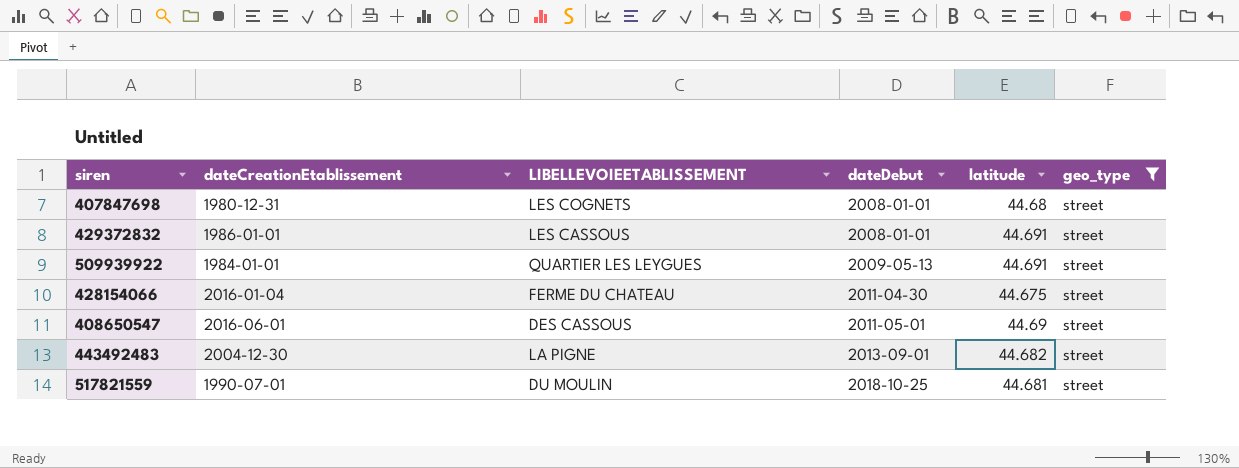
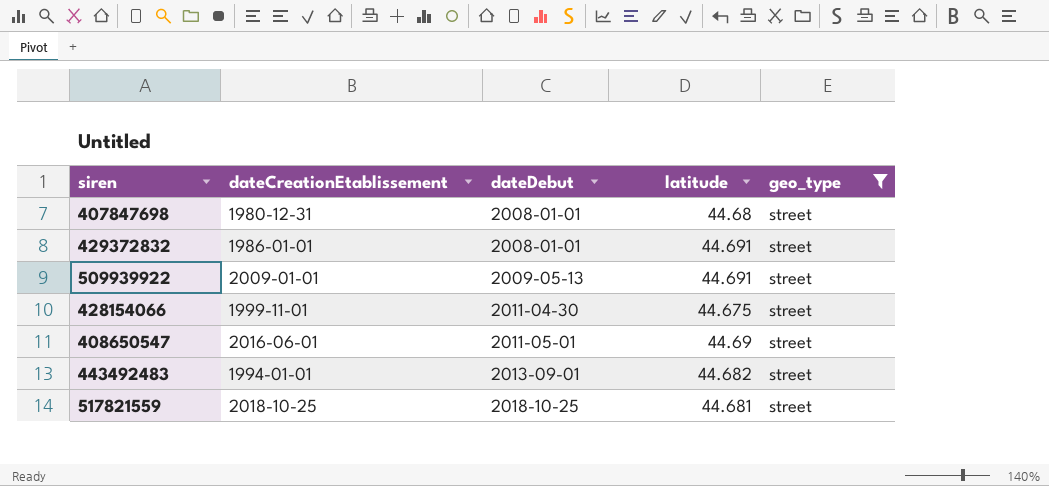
column LIBELLEVOIEETABLISSEMENT | position: 3 -> none
509939922 | dateCreationEtablissement: 1984-01-01 -> 2009-01-01
428154066 | dateCreationEtablissement: 2016-01-04 -> 1999-11-01
443492483 | dateCreationEtablissement: 2004-12-30 -> 1994-01-01
517821559 | dateCreationEtablissement: 1990-07-01 -> 2018-10-25

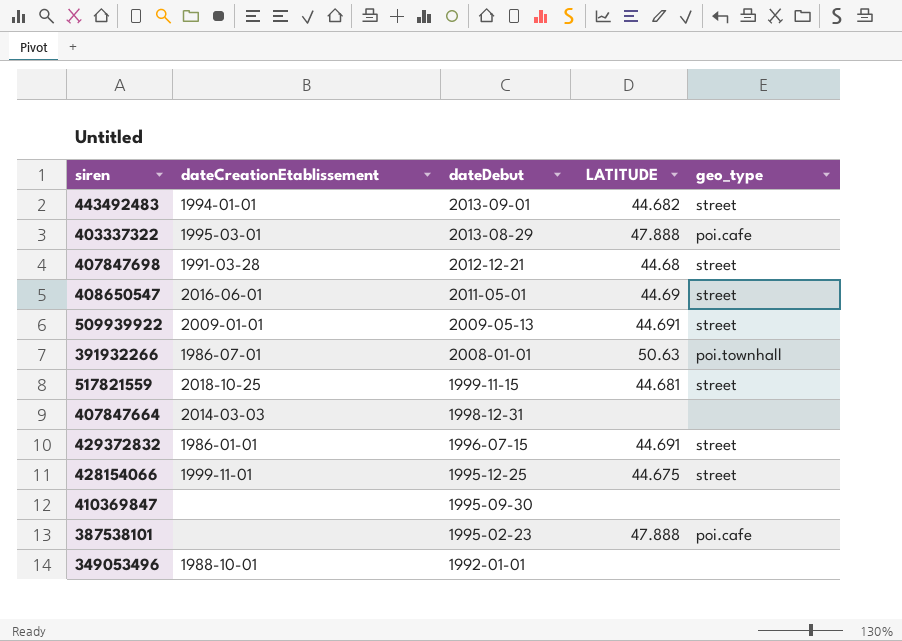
filter: geo_type = street -> none
row order: dateDebut ascending -> dateDebut descending
column name: latitude -> LATITUDE
407847698 | dateCreationEtablissement: 1980-12-31 -> 1991-03-28
407847698 | dateDebut: 2008-01-01 -> 2012-12-21
517821559 | dateDebut: 2018-10-25 -> 1999-11-15
429372832 | dateDebut: 2008-01-01 -> 1996-07-15
428154066 | dateDebut: 2011-04-30 -> 1995-12-25

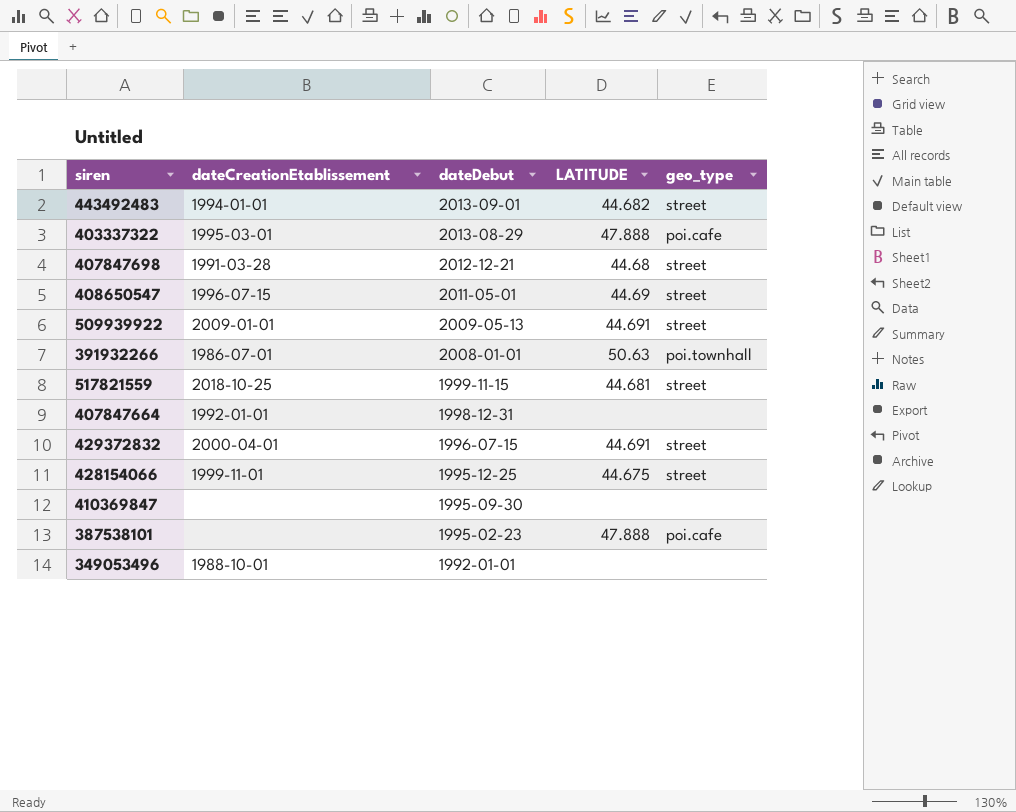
408650547 | dateCreationEtablissement: 2016-06-01 -> 1996-07-15
407847664 | dateCreationEtablissement: 2014-03-03 -> 1992-01-01
429372832 | dateCreationEtablissement: 1986-01-01 -> 2000-04-01

